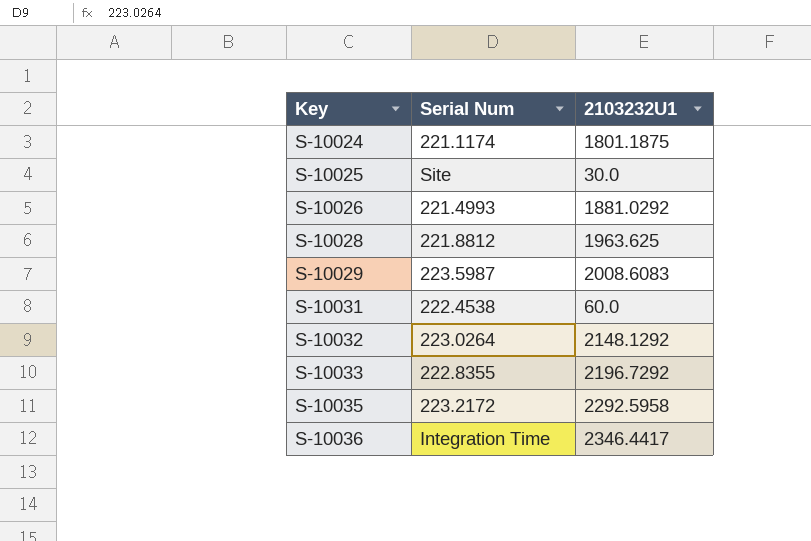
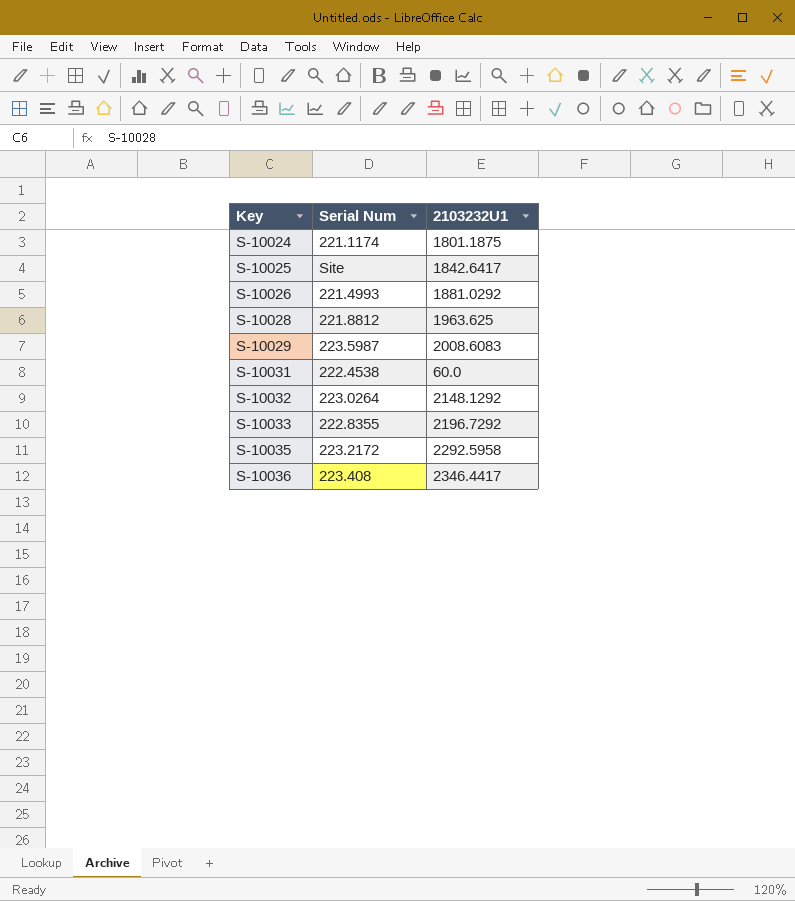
S-10025 | 2103232U1: 30.0 -> 1842.6417
S-10036 | Serial Num: Integration Time -> 223.408

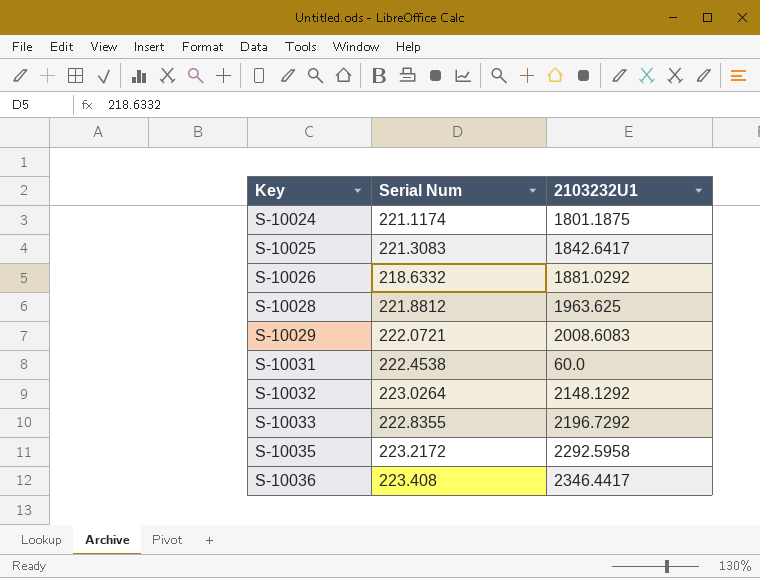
S-10025 | Serial Num: Site -> 221.3083
S-10026 | Serial Num: 221.4993 -> 218.6332
S-10029 | Serial Num: 223.5987 -> 222.0721

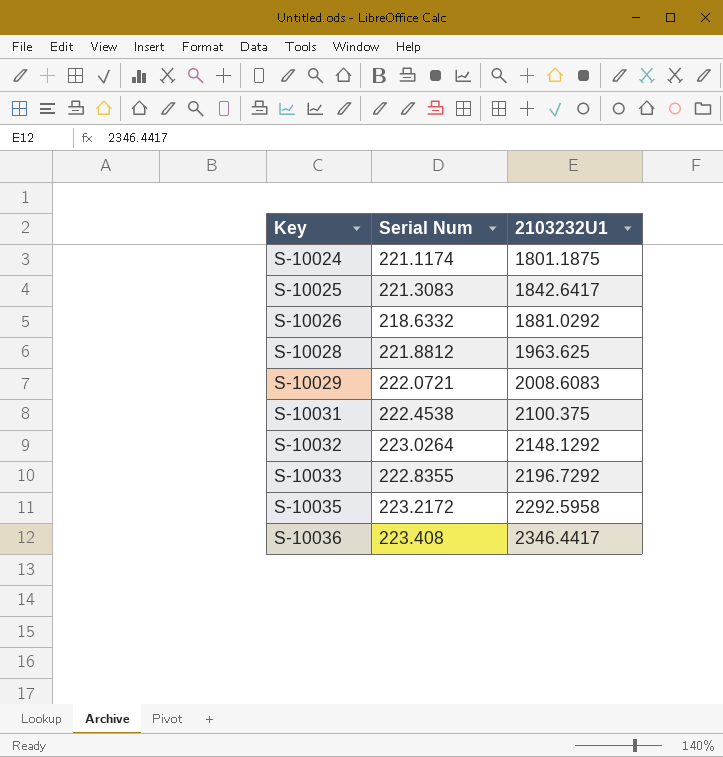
S-10031 | 2103232U1: 60.0 -> 2100.375

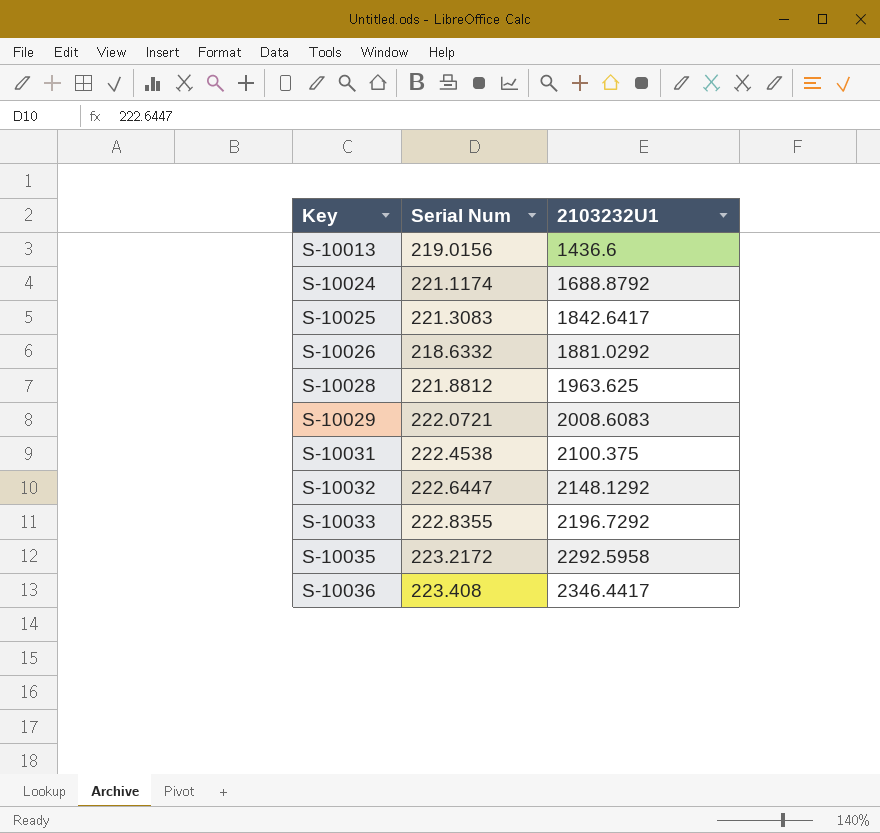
row S-10013: none -> 219.0156 | 1436.6
S-10024 | 2103232U1: 1801.1875 -> 1688.8792
S-10032 | Serial Num: 223.0264 -> 222.6447

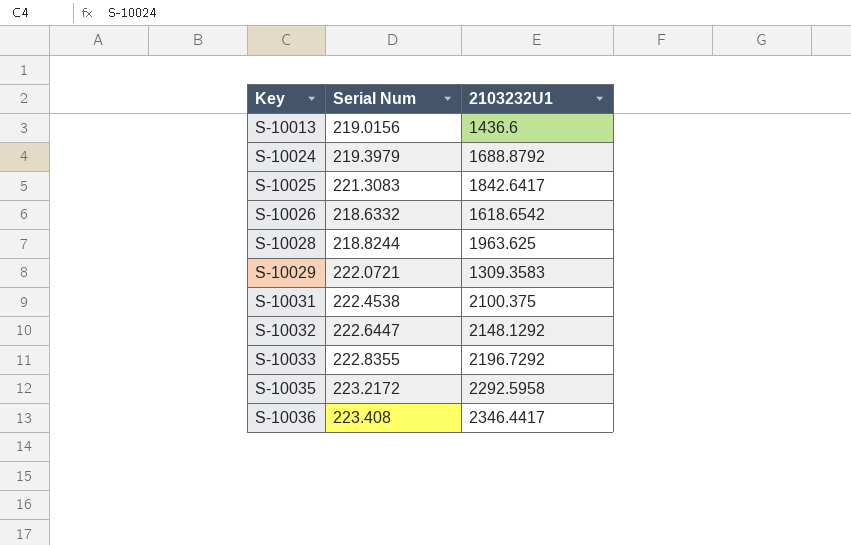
S-10024 | Serial Num: 221.1174 -> 219.3979
S-10026 | 2103232U1: 1881.0292 -> 1618.6542
S-10028 | Serial Num: 221.8812 -> 218.8244
S-10029 | 2103232U1: 2008.6083 -> 1309.3583

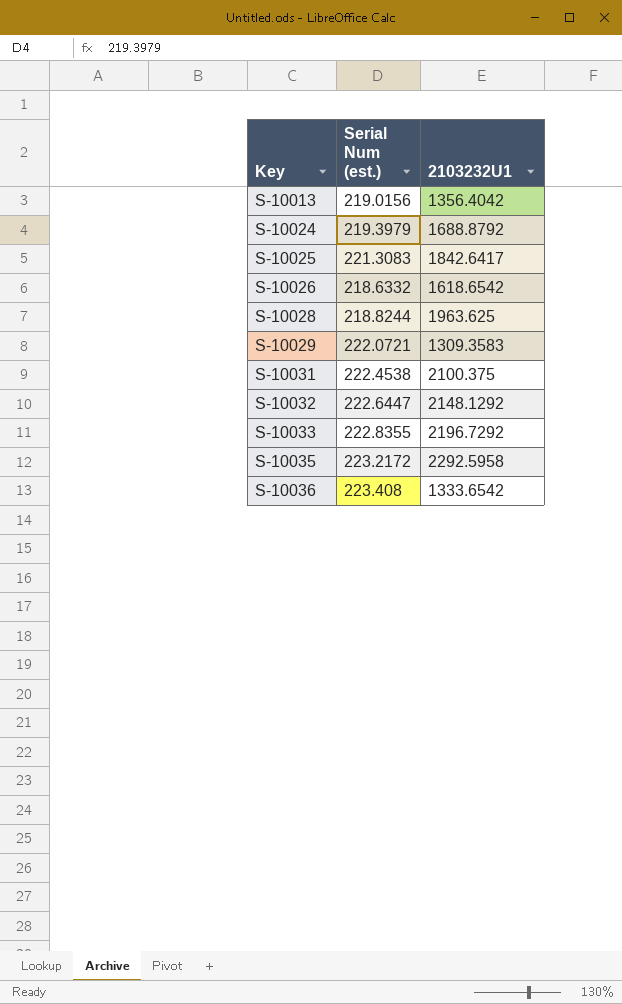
column name: Serial Num -> Serial Num (est.)
S-10013 | 2103232U1: 1436.6 -> 1356.4042
S-10036 | 2103232U1: 2346.4417 -> 1333.6542

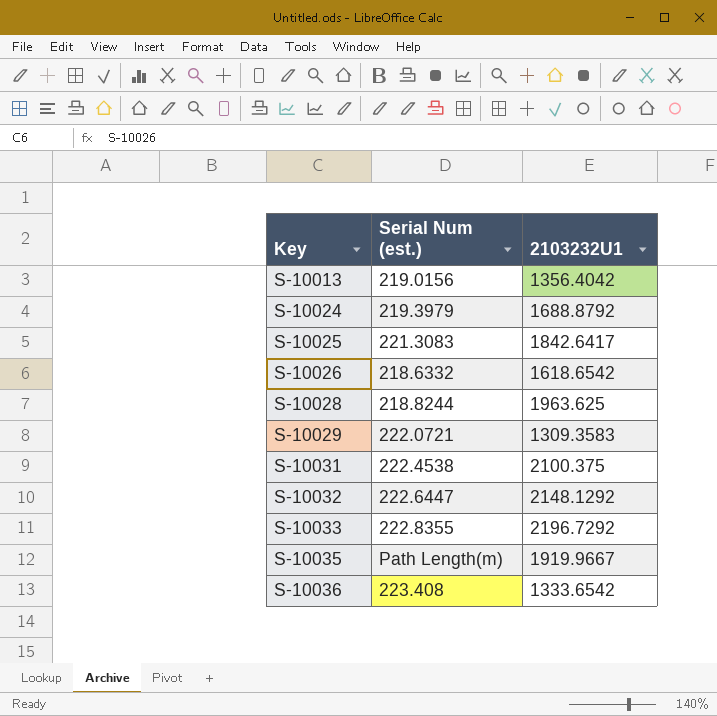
S-10035 | Serial Num (est.): 223.2172 -> Path Length(m)
S-10035 | 2103232U1: 2292.5958 -> 1919.9667

